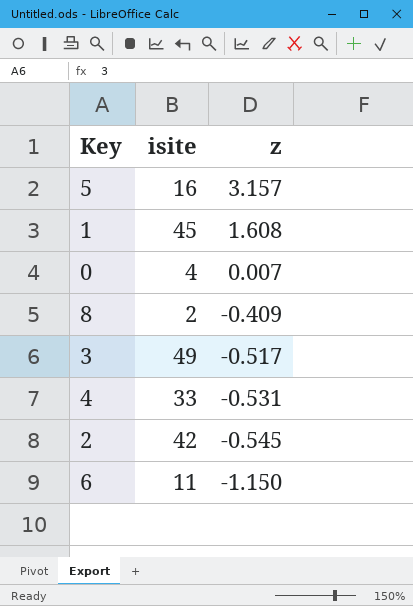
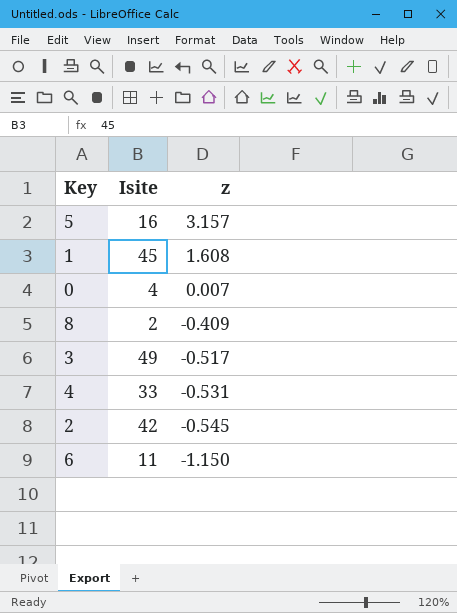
column name: isite -> Isite

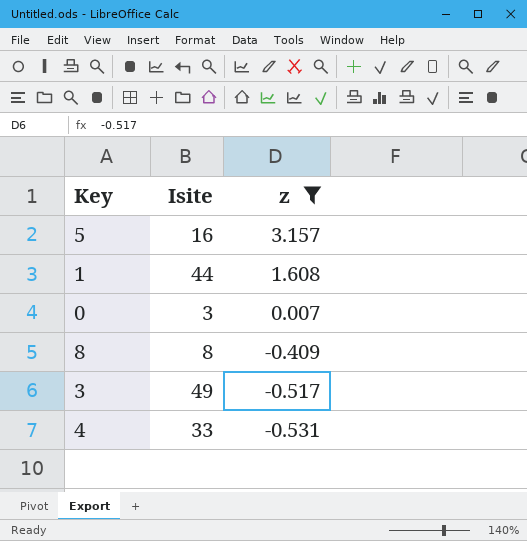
filter: none -> z >= -0.531
1 | Isite: 45 -> 44
0 | Isite: 4 -> 3
8 | Isite: 2 -> 8

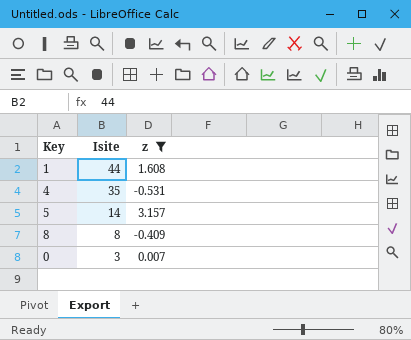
row order: z descending -> Isite descending
row 3: 49 | -0.517 -> none
4 | Isite: 33 -> 35
5 | Isite: 16 -> 14

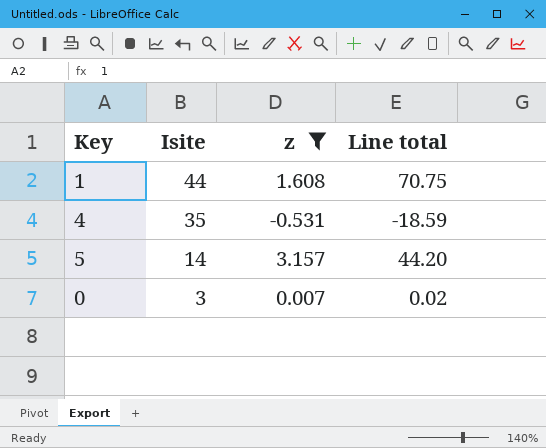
column Line total | formula: none -> [Isite] * [z]
row 8: 8 | -0.409 -> none

